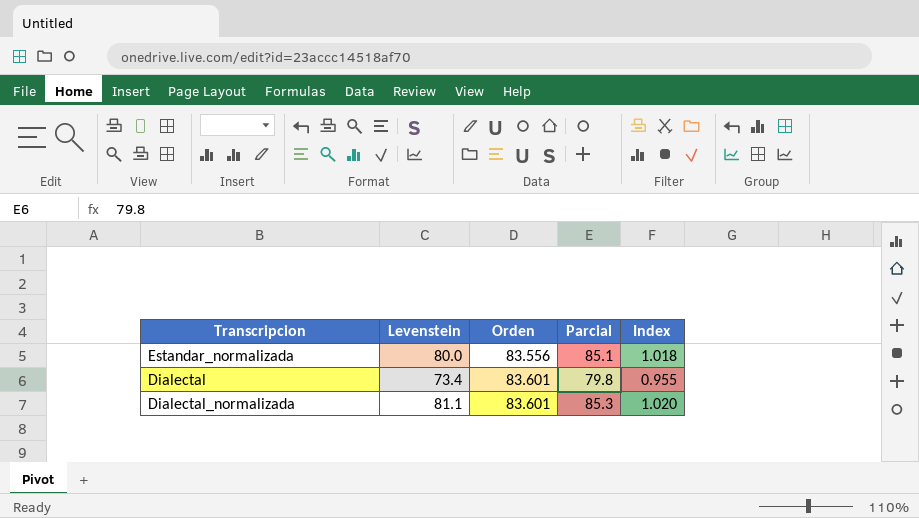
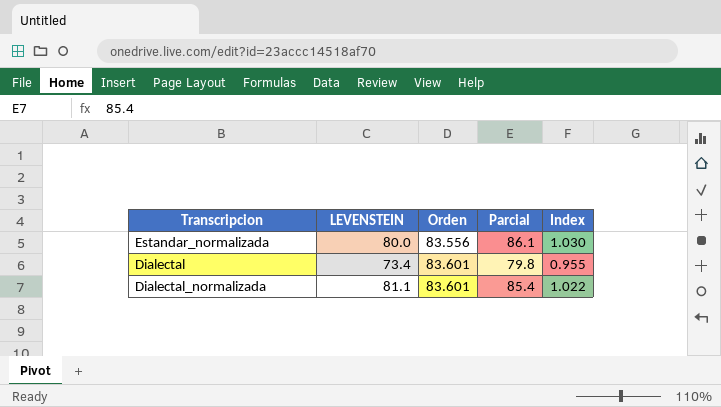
column name: Levenstein -> LEVENSTEIN
Estandar_normalizada | Parcial: 85.1 -> 86.1
Estandar_normalizada | Index: 1.018 -> 1.030
Dialectal_normalizada | Parcial: 85.3 -> 85.4
Dialectal_normalizada | Index: 1.020 -> 1.022

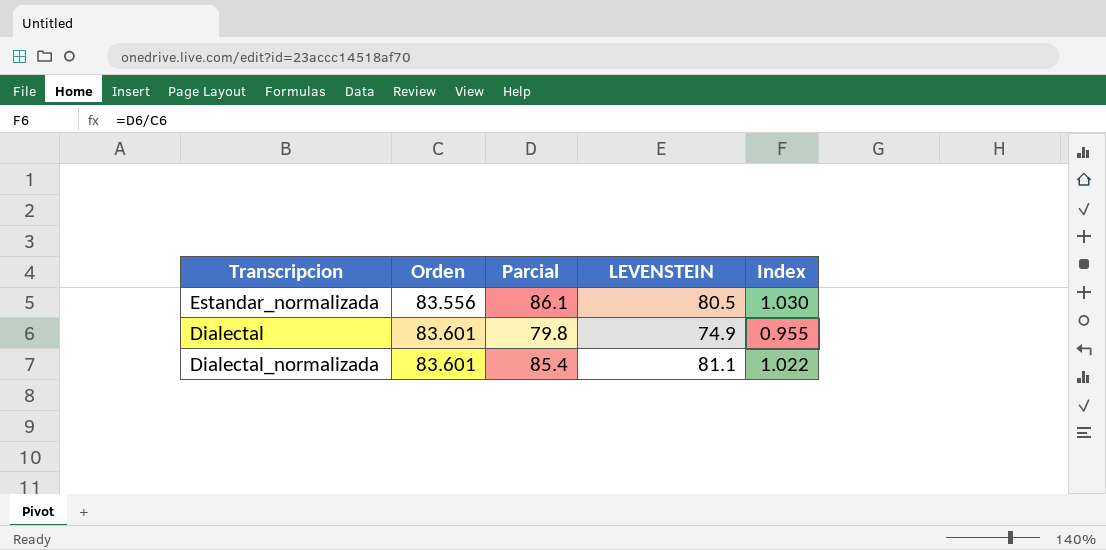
column LEVENSTEIN | position: 2 -> 4
Estandar_normalizada | LEVENSTEIN: 80.0 -> 80.5
Dialectal | LEVENSTEIN: 73.4 -> 74.9

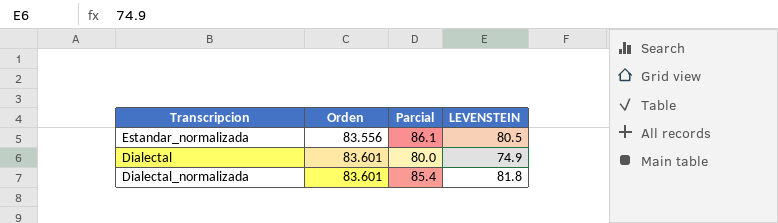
column Index | formula: [Parcial] / [Orden] -> none
Dialectal | Parcial: 79.8 -> 80.0
Dialectal_normalizada | LEVENSTEIN: 81.1 -> 81.8

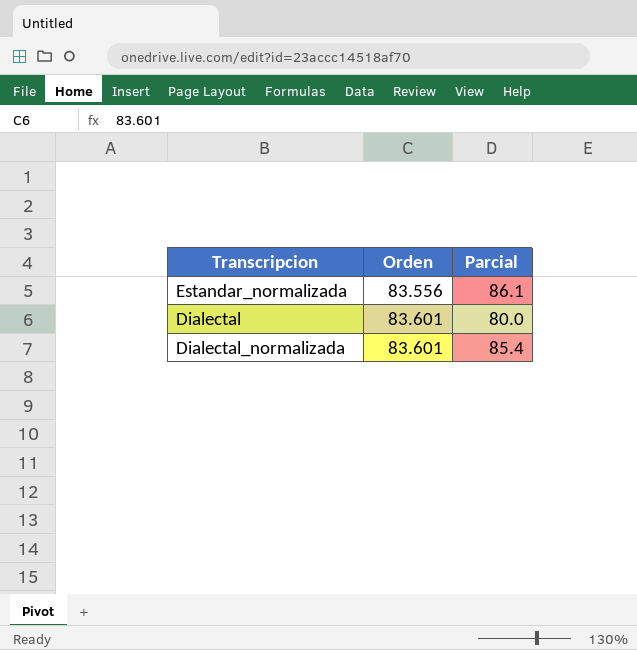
column LEVENSTEIN | position: 4 -> none

